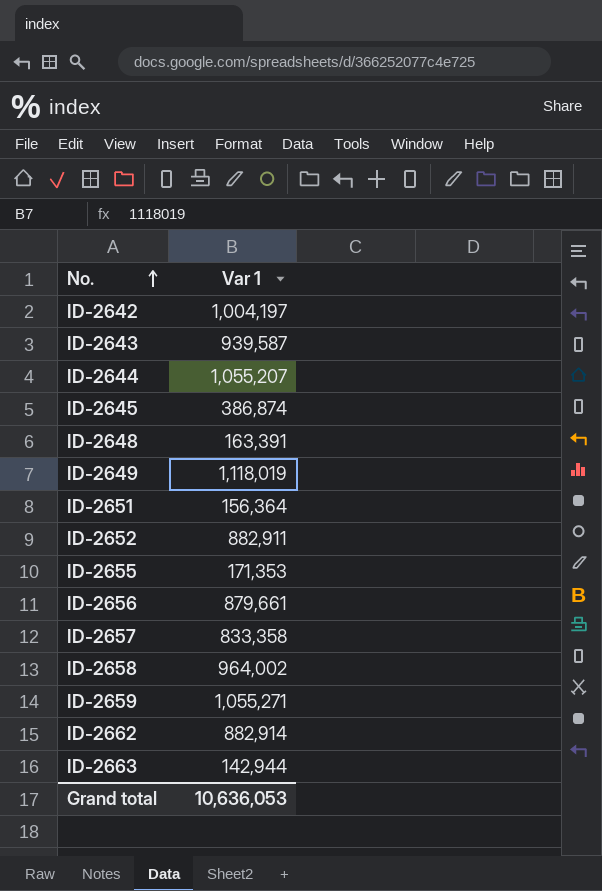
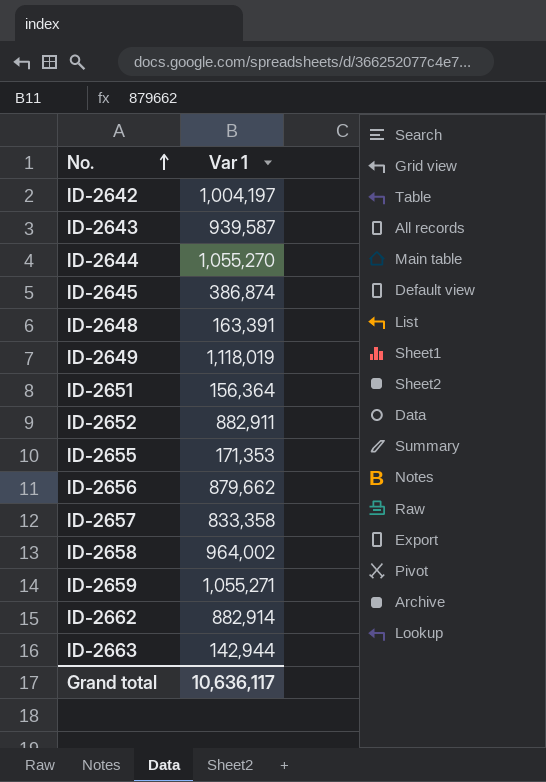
ID-2644 | Var 1: 1,055,207 -> 1,055,270
ID-2656 | Var 1: 879,661 -> 879,662
Grand total | Var 1: 10,636,053 -> 10,636,117

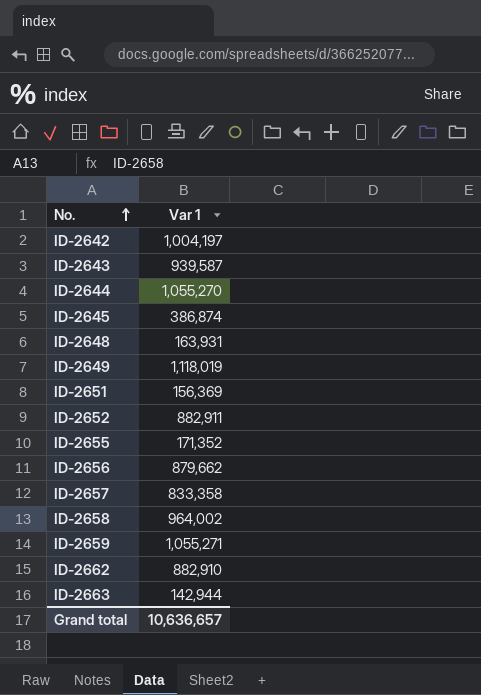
ID-2648 | Var 1: 163,391 -> 163,931
ID-2651 | Var 1: 156,364 -> 156,369
ID-2655 | Var 1: 171,353 -> 171,352
ID-2662 | Var 1: 882,914 -> 882,910
Grand total | Var 1: 10,636,117 -> 10,636,657

